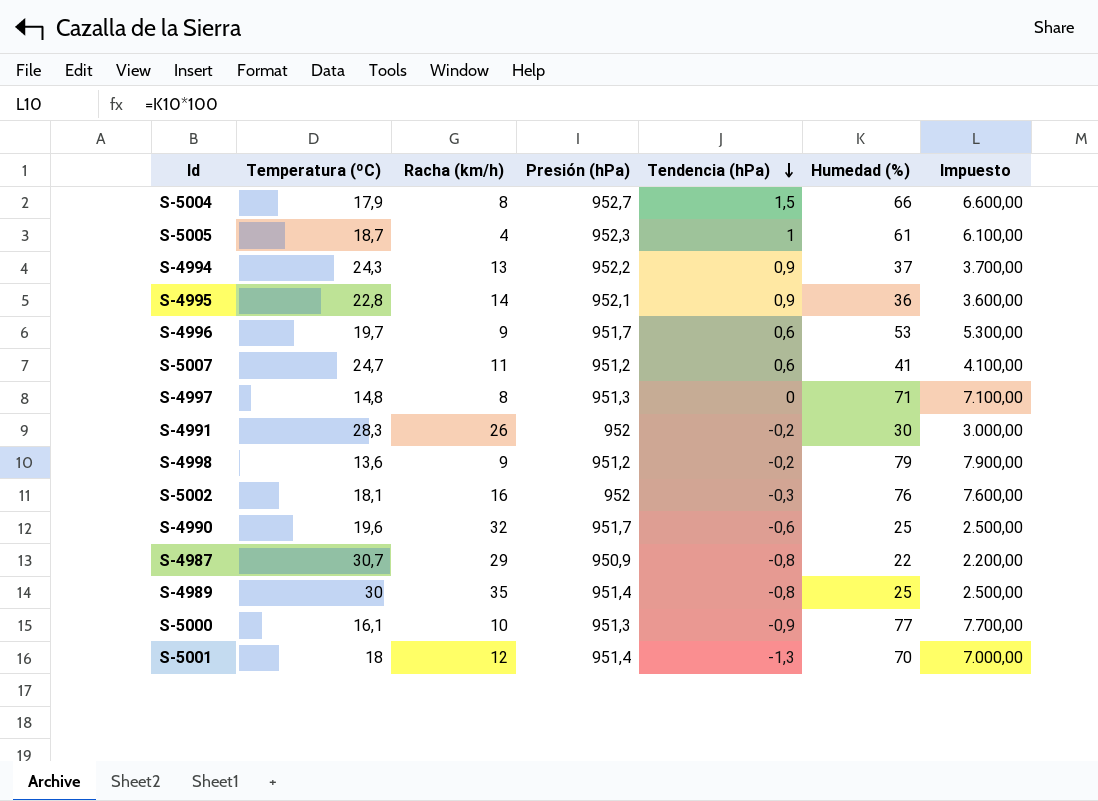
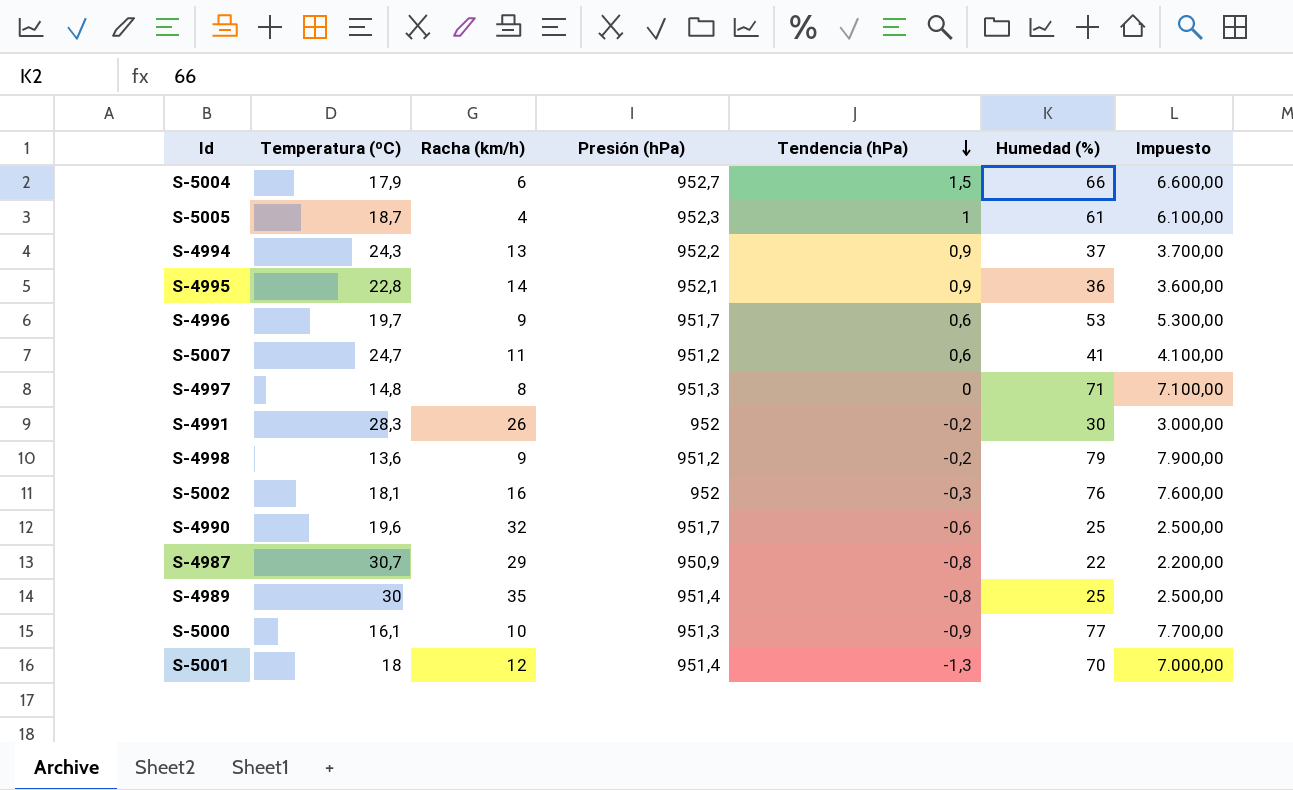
S-5004 | Racha (km/h): 8 -> 6

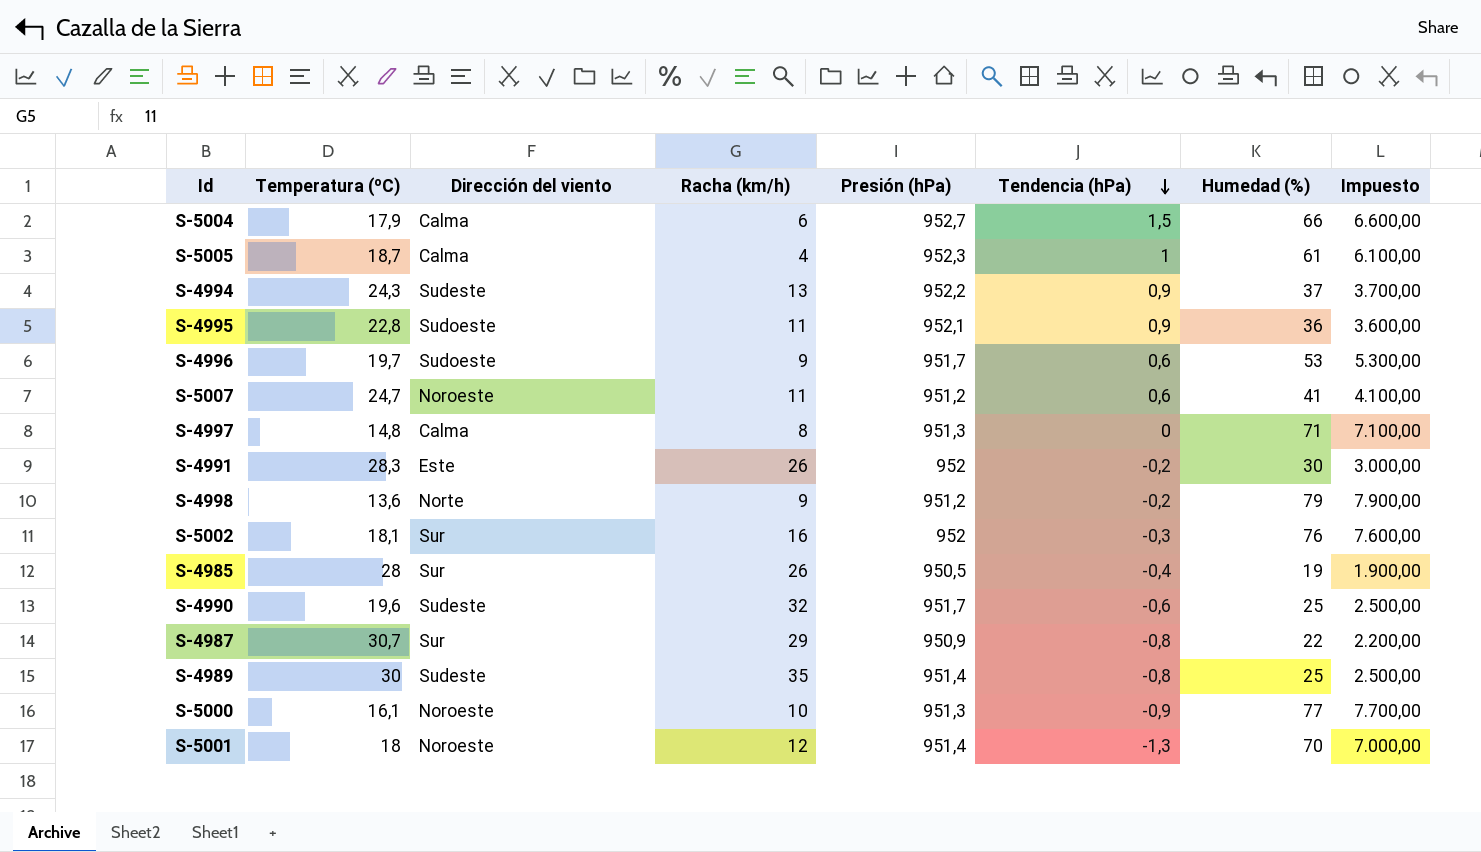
column Dirección del viento | position: none -> 3
S-4995 | Racha (km/h): 14 -> 11
row S-4985: none -> 28 | Sur | 26 | 950,5 | -0,4 | 19 | 1.900,00

